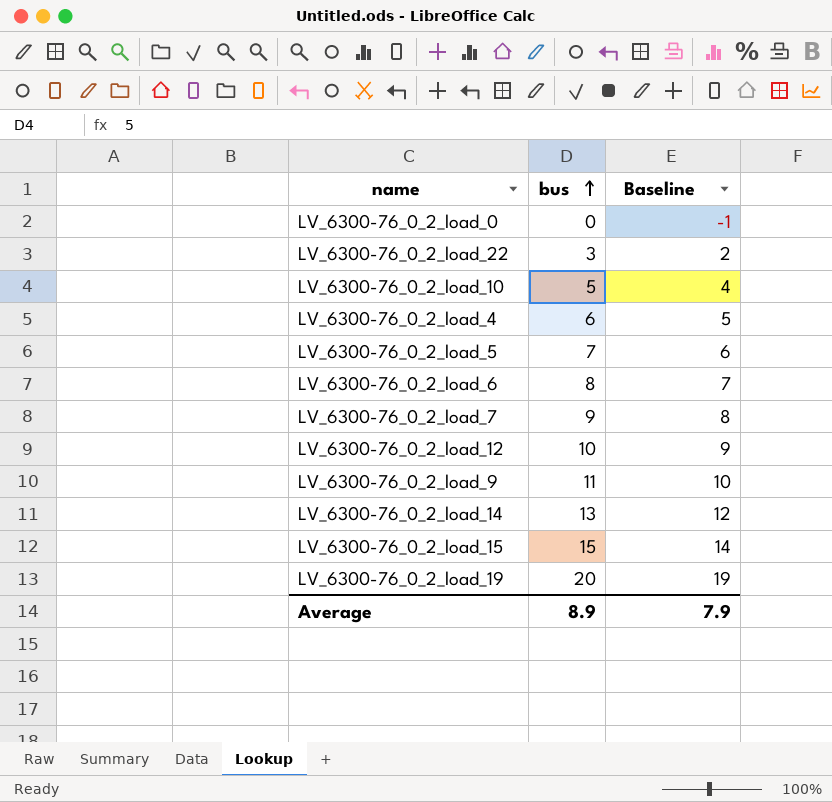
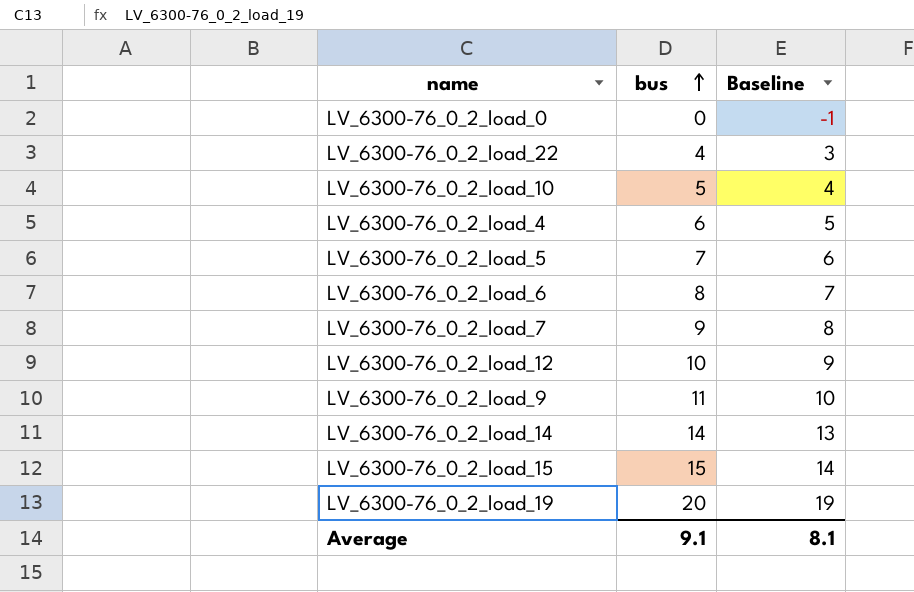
LV_6300-76_0_2_load_22 | bus: 3 -> 4
LV_6300-76_0_2_load_22 | Baseline: 2 -> 3
LV_6300-76_0_2_load_14 | bus: 13 -> 14
LV_6300-76_0_2_load_14 | Baseline: 12 -> 13
Average | bus: 8.9 -> 9.1
Average | Baseline: 7.9 -> 8.1

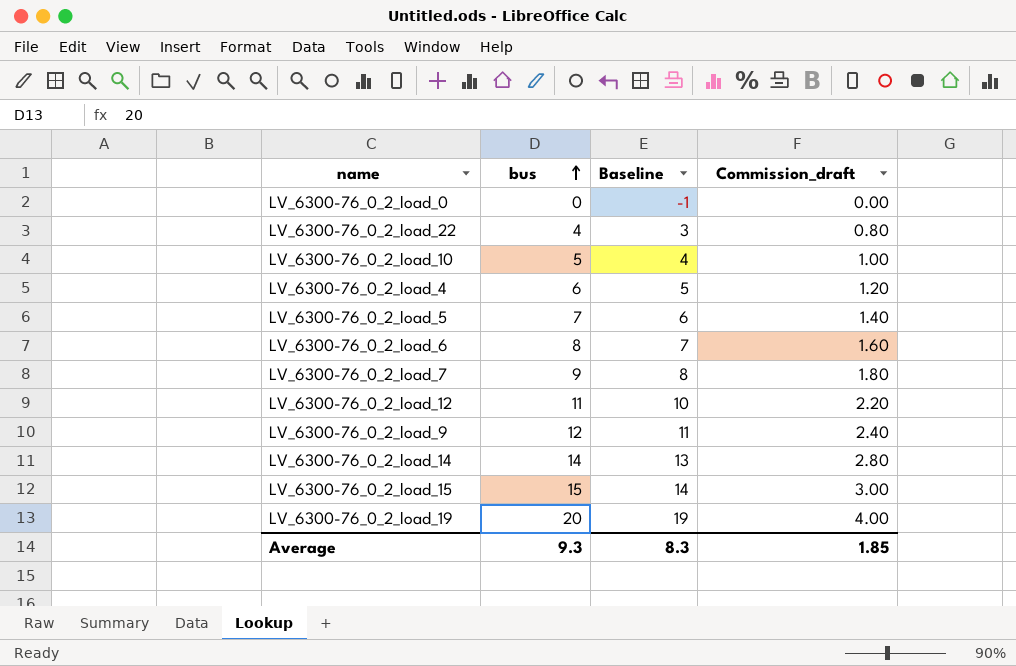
column Commission_draft | formula: none -> [bus] * 0.2
LV_6300-76_0_2_load_12 | bus: 10 -> 11
LV_6300-76_0_2_load_12 | Baseline: 9 -> 10
LV_6300-76_0_2_load_9 | bus: 11 -> 12
LV_6300-76_0_2_load_9 | Baseline: 10 -> 11
Average | bus: 9.1 -> 9.3
Average | Baseline: 8.1 -> 8.3

